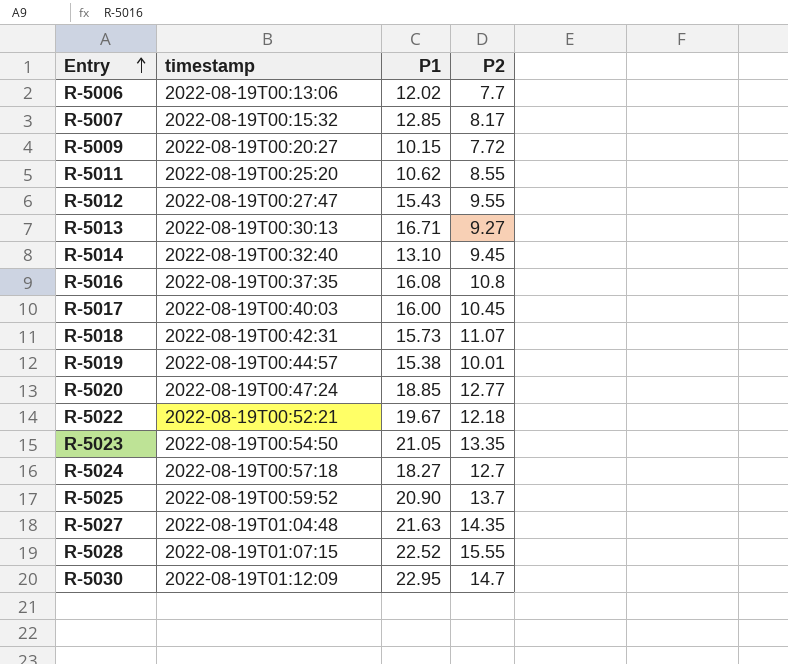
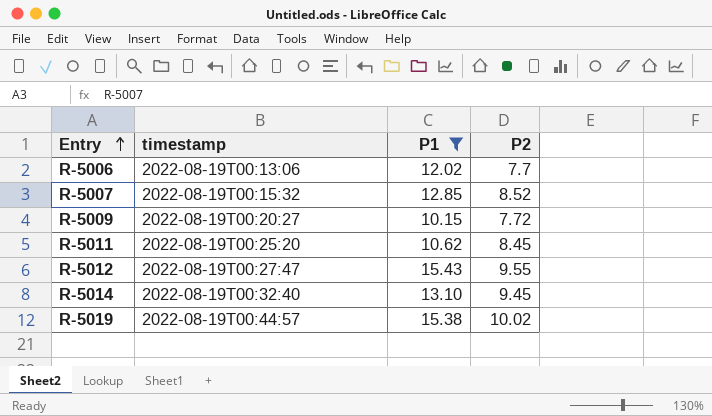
filter: none -> P1 <= 15.43
R-5007 | P2: 8.17 -> 8.52
R-5011 | P2: 8.55 -> 8.45
R-5019 | P2: 10.01 -> 10.02

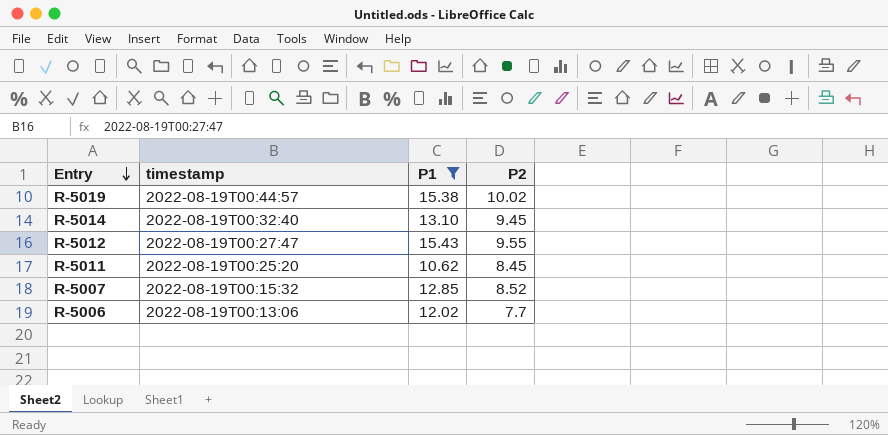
row order: Entry ascending -> Entry descending
row R-5009: 2022-08-19T00:20:27 | 10.15 | 7.72 -> none

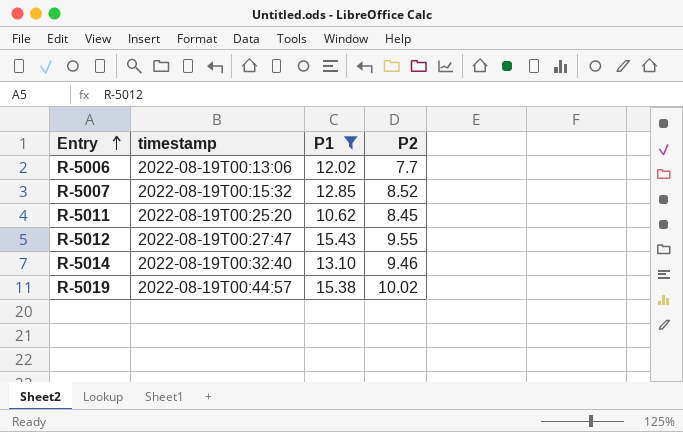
row order: Entry descending -> Entry ascending
R-5014 | P2: 9.45 -> 9.46

